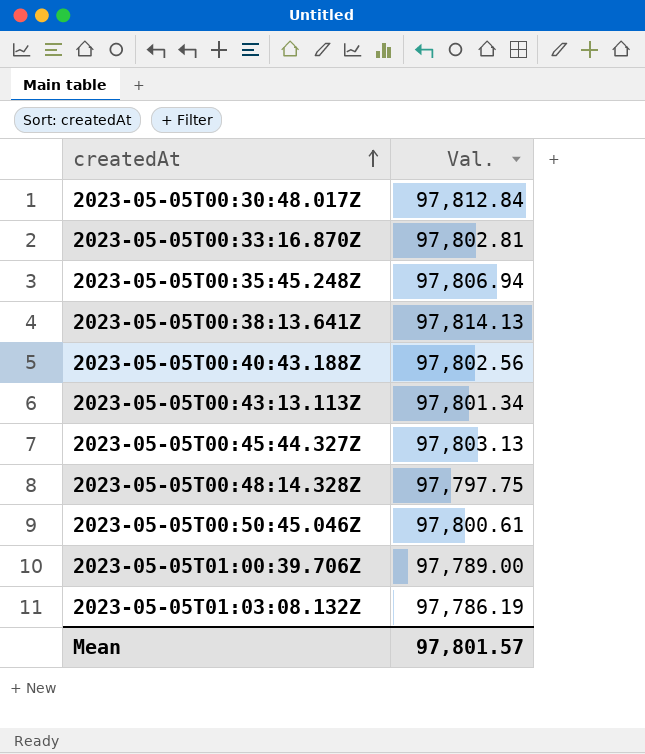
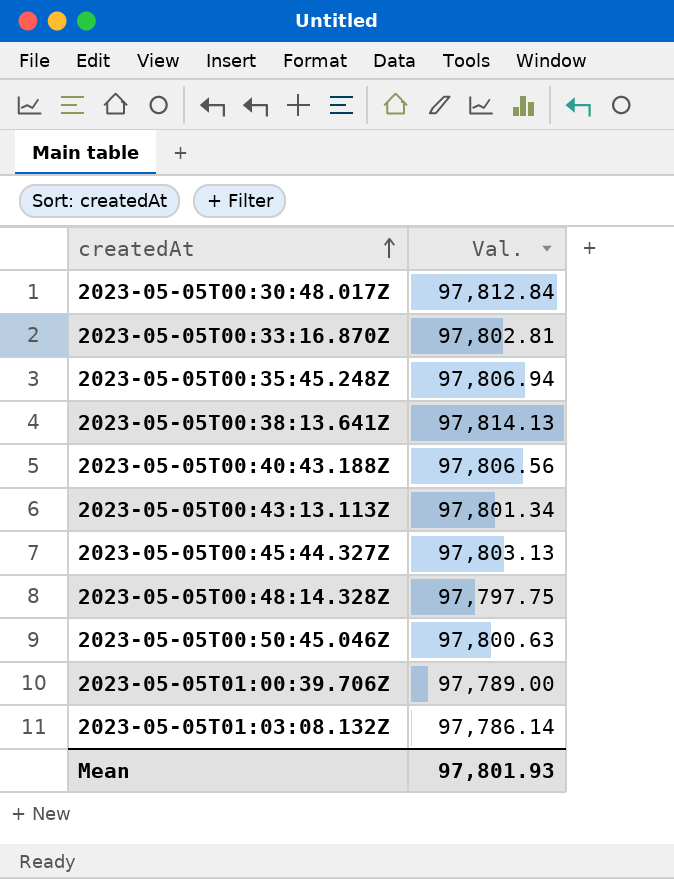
2023-05-05T00:40:43.188Z | Val.: 97,802.56 -> 97,806.56
2023-05-05T00:50:45.046Z | Val.: 97,800.61 -> 97,800.63
2023-05-05T01:03:08.132Z | Val.: 97,786.19 -> 97,786.14
Mean | Val.: 97,801.57 -> 97,801.93

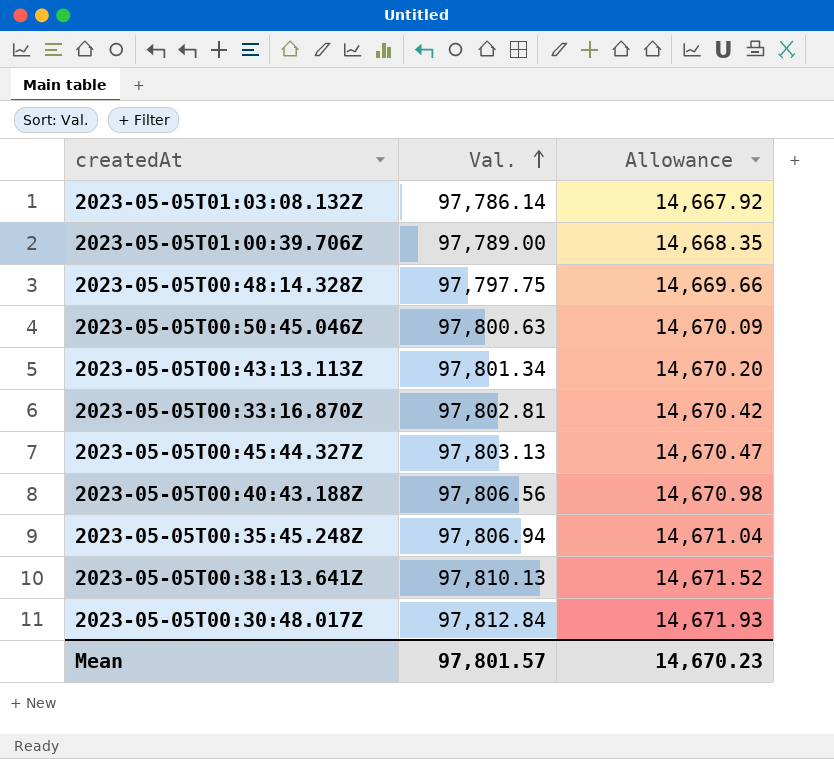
row order: createdAt ascending -> Val. ascending
column Allowance | formula: none -> [Val.] * 0.15
2023-05-05T00:38:13.641Z | Val.: 97,814.13 -> 97,810.13
Mean | Val.: 97,801.93 -> 97,801.57

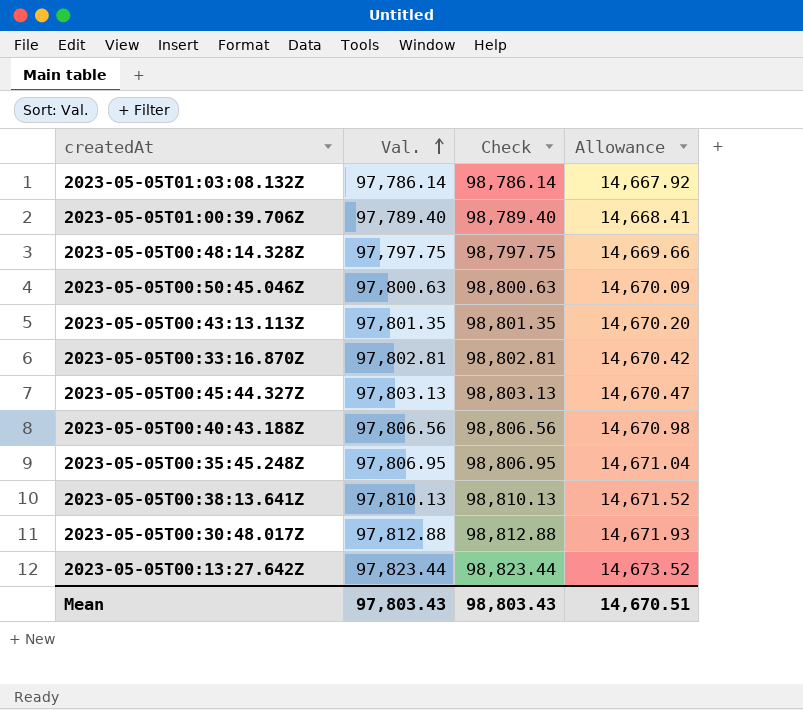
column Check | formula: none -> [Val.] + 1000
2023-05-05T01:00:39.706Z | Val.: 97,789.00 -> 97,789.40
2023-05-05T01:00:39.706Z | Allowance: 14,668.35 -> 14,668.41
2023-05-05T00:43:13.113Z | Val.: 97,801.34 -> 97,801.35
2023-05-05T00:35:45.248Z | Val.: 97,806.94 -> 97,806.95
2023-05-05T00:30:48.017Z | Val.: 97,812.84 -> 97,812.88
row 2023-05-05T00:13:27.642Z: none -> 97,823.44 | 98,823.44 | 14,673.52
Mean | Val.: 97,801.57 -> 97,803.43
Mean | Allowance: 14,670.23 -> 14,670.51

